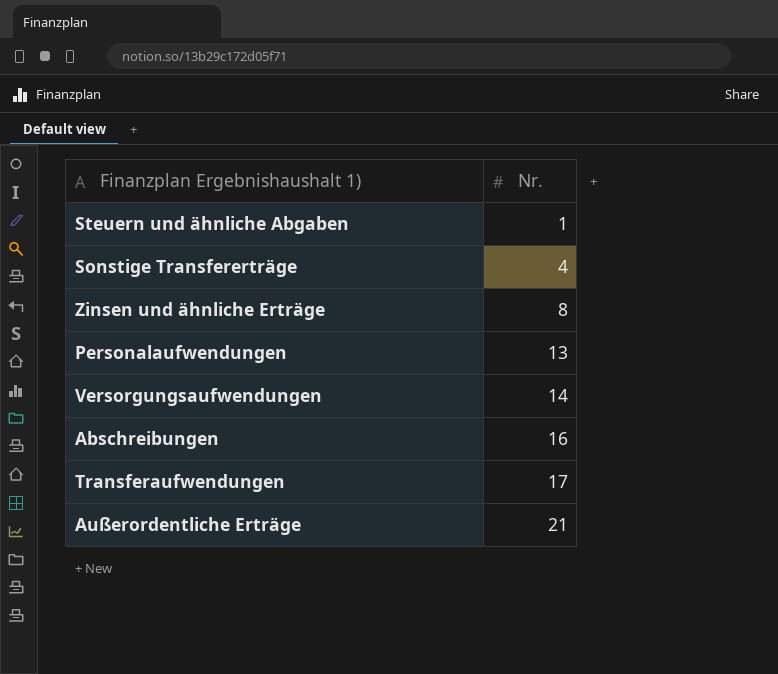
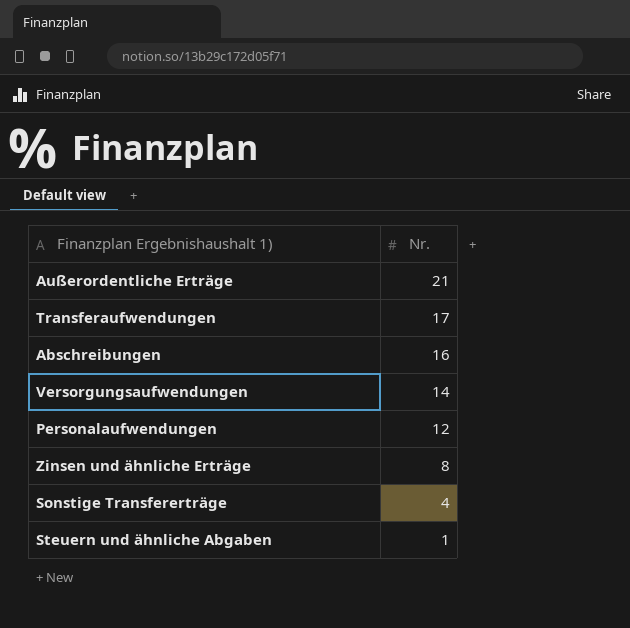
row order: Nr. ascending -> Nr. descending
Personalaufwendungen | Nr.: 13 -> 12

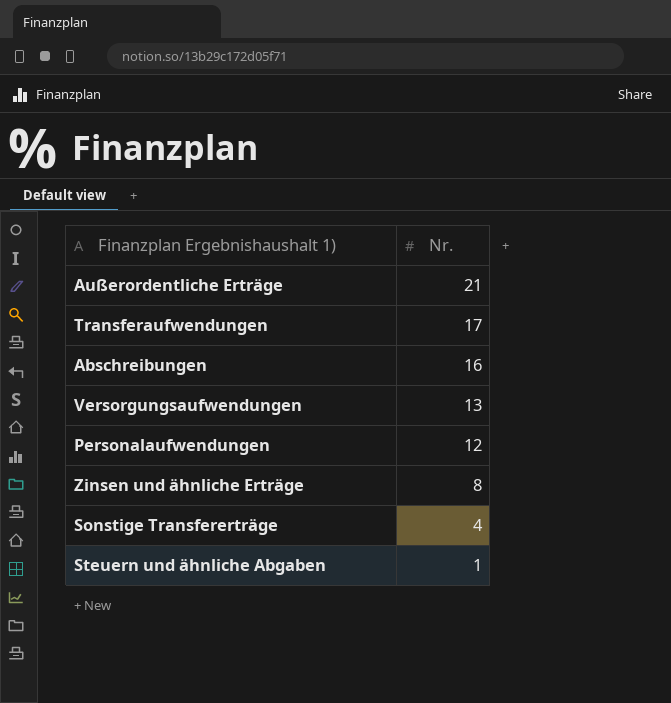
Versorgungsaufwendungen | Nr.: 14 -> 13

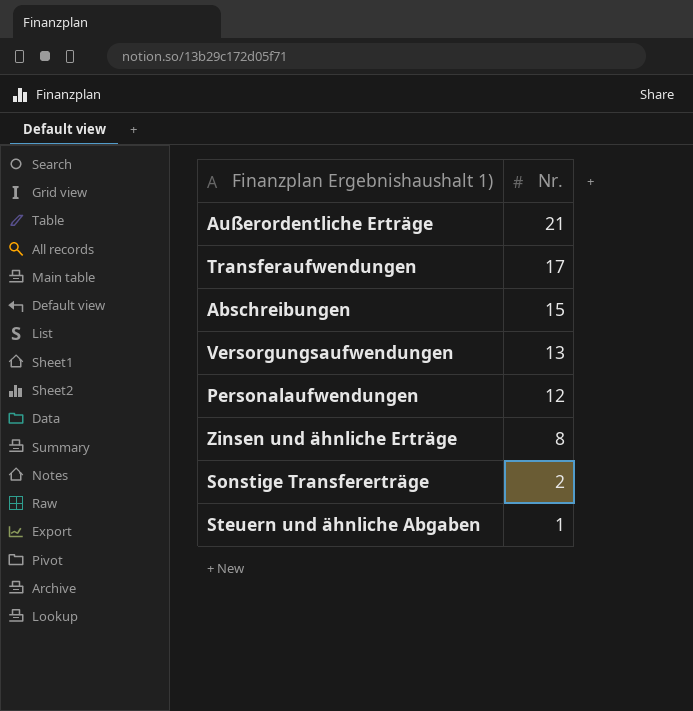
Abschreibungen | Nr.: 16 -> 15
Sonstige Transfererträge | Nr.: 4 -> 2

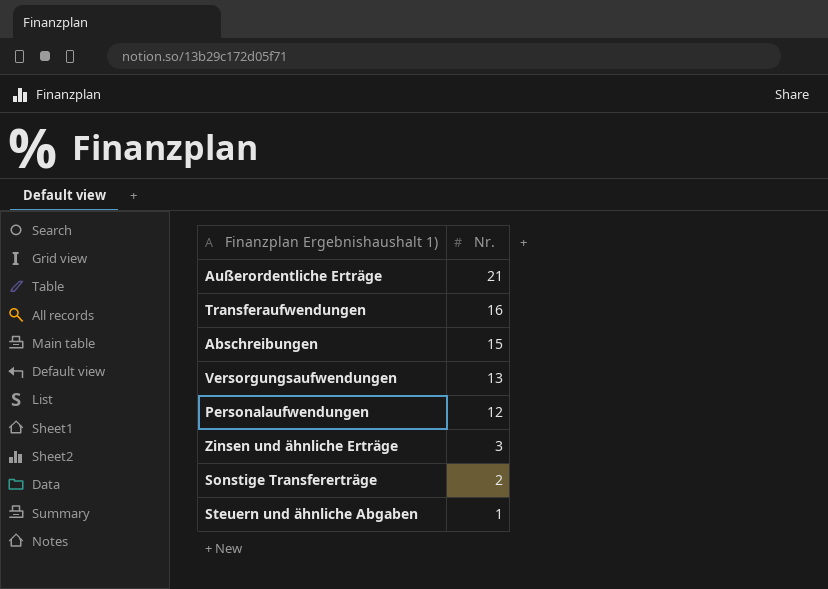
Transferaufwendungen | Nr.: 17 -> 16
Zinsen und ähnliche Erträge | Nr.: 8 -> 3

